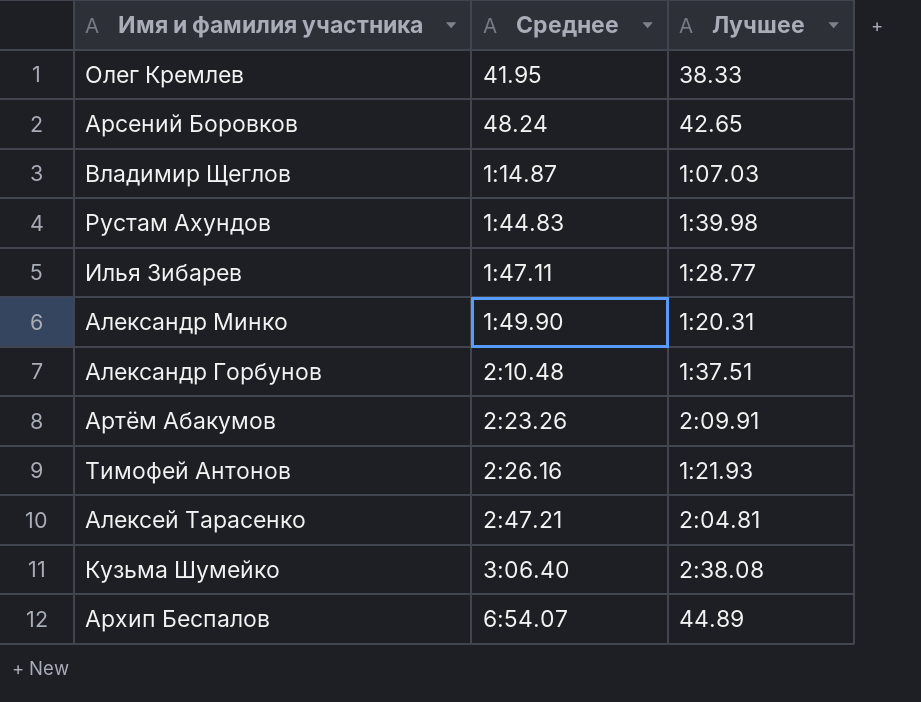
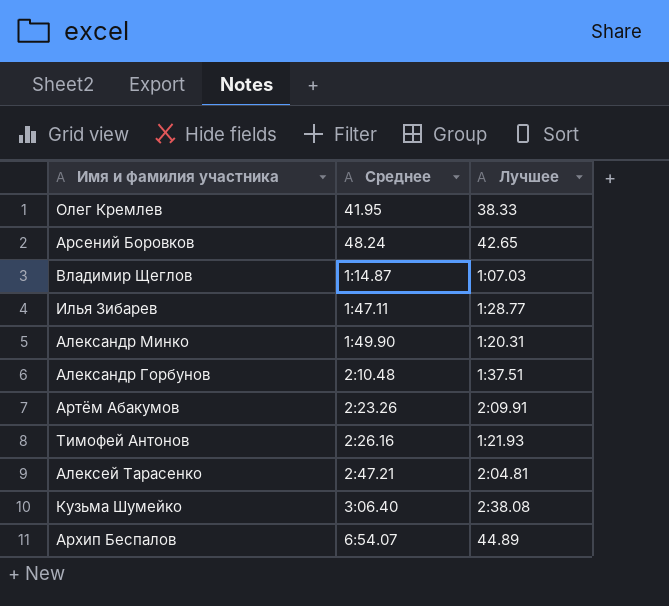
row Рустам Ахундов: 1:44.83 | 1:39.98 -> none

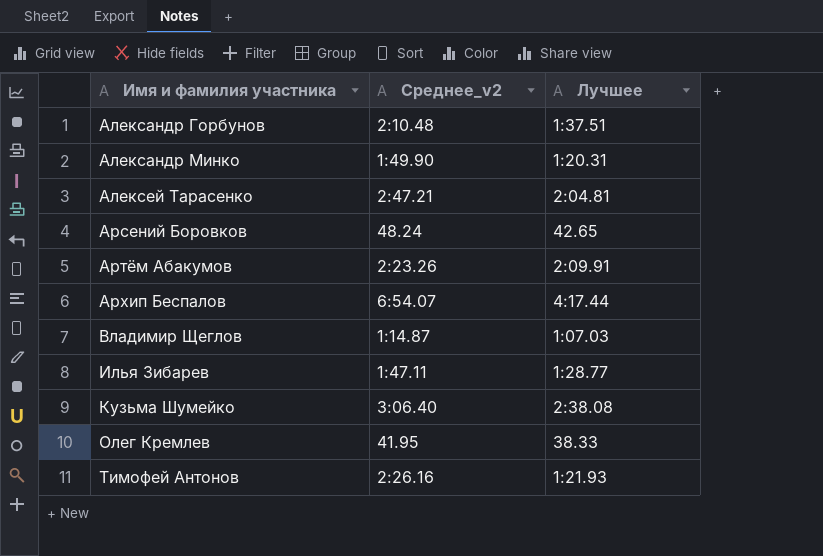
row order: none -> Имя и фамилия участника ascending
column name: Среднее -> Среднее_v2
Архип Беспалов | Лучшее: 44.89 -> 4:17.44

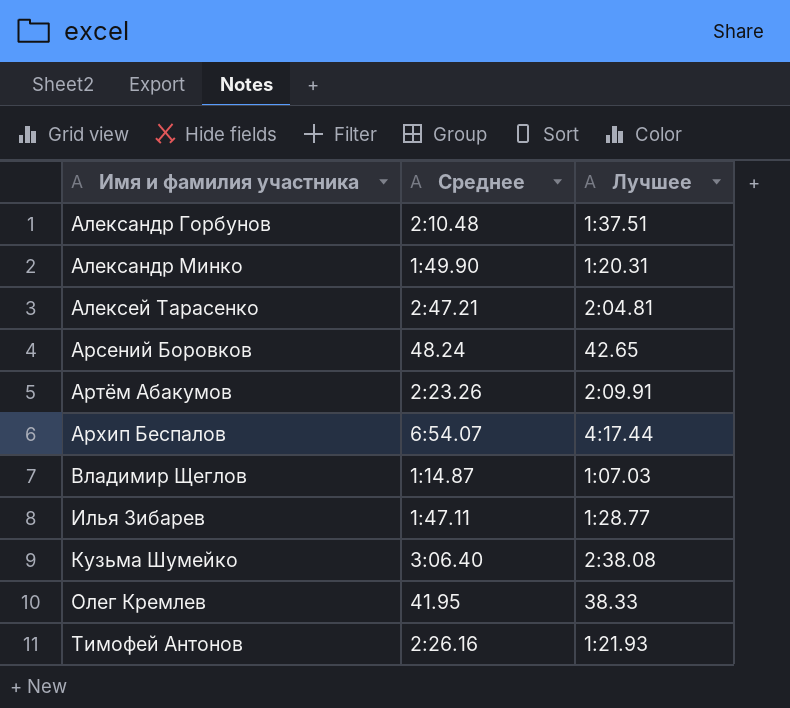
column name: Среднее_v2 -> Среднее

